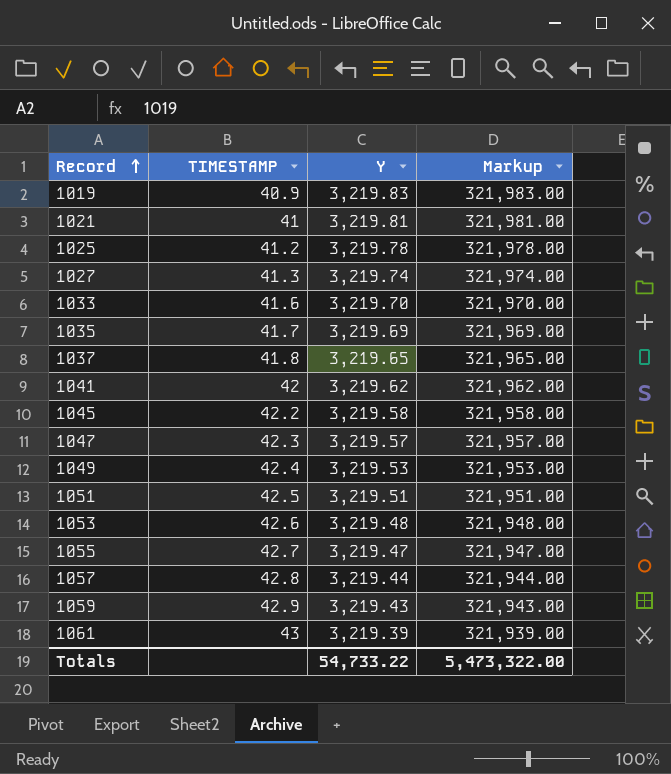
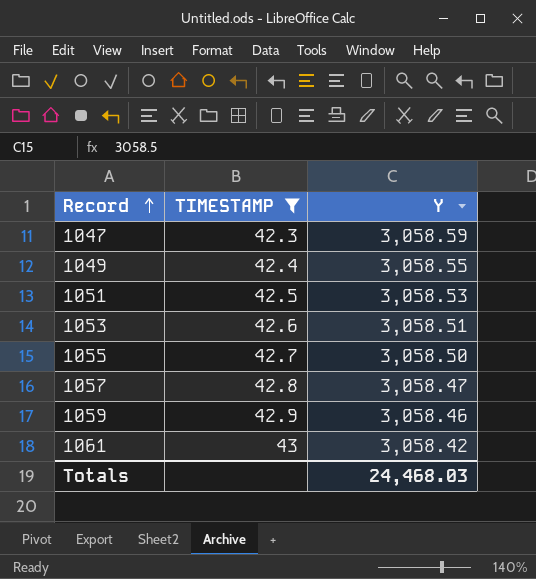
filter: none -> TIMESTAMP >= 42.3
column Markup | formula: [Y] * 100 -> none
1047 | Y: 3,219.57 -> 3,058.59
1049 | Y: 3,219.53 -> 3,058.55
1051 | Y: 3,219.51 -> 3,058.53
1053 | Y: 3,219.48 -> 3,058.51
1055 | Y: 3,219.47 -> 3,058.50
1057 | Y: 3,219.44 -> 3,058.47
1059 | Y: 3,219.43 -> 3,058.46
1061 | Y: 3,219.39 -> 3,058.42
Totals | Y: 54,733.22 -> 24,468.03

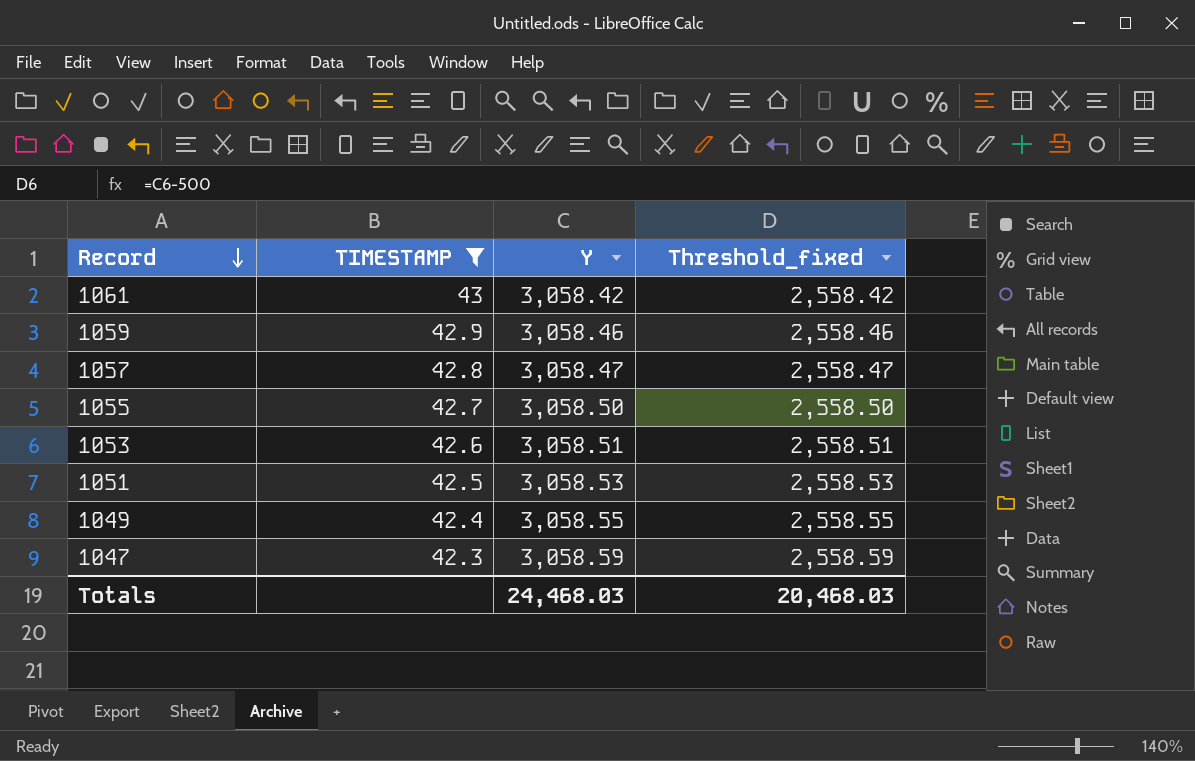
row order: Record ascending -> Record descending
column Threshold_fixed | formula: none -> [Y] - 500

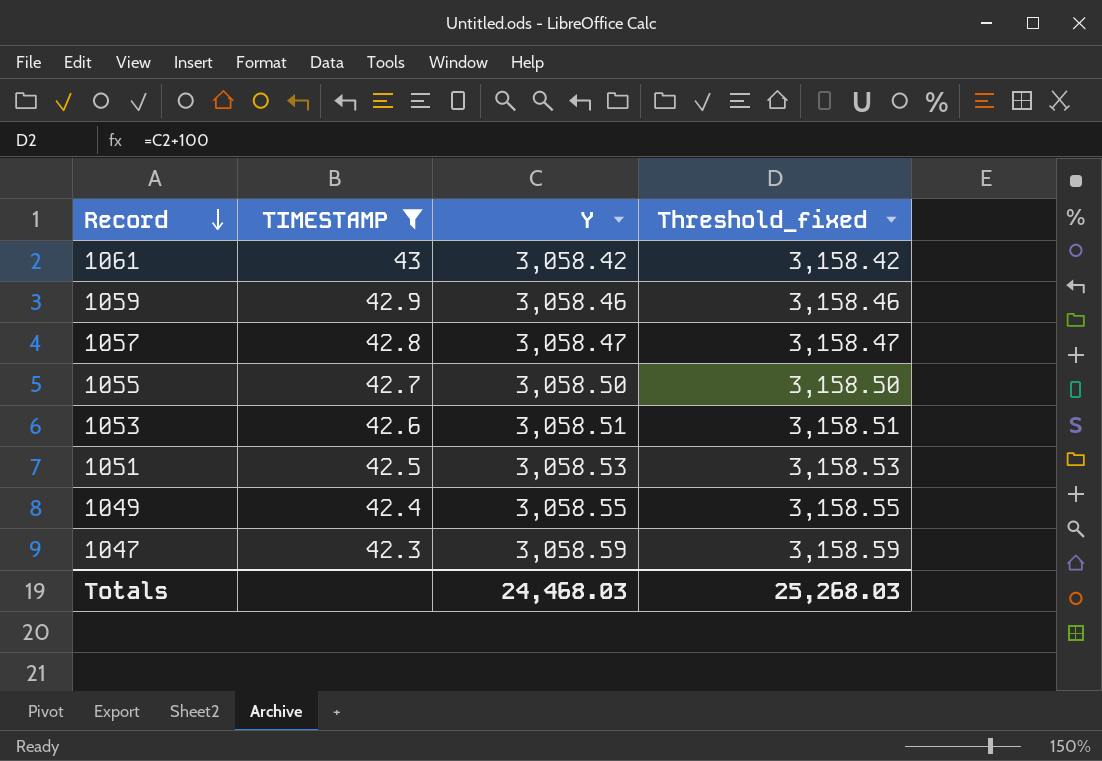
column Threshold_fixed | formula: [Y] - 500 -> [Y] + 100
Totals | Threshold_fixed: 20,468.03 -> 25,268.03

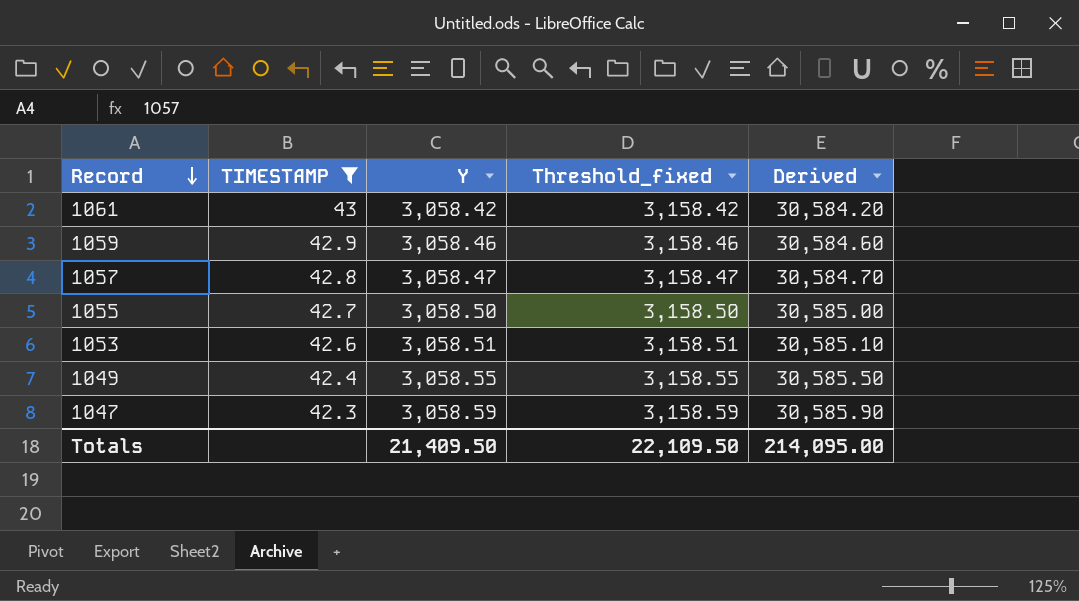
column Derived | formula: none -> [Y] * 10
row 1051: 42.5 | 3,058.53 | 3,158.53 -> none
Totals | Y: 24,468.03 -> 21,409.50
Totals | Threshold_fixed: 25,268.03 -> 22,109.50

